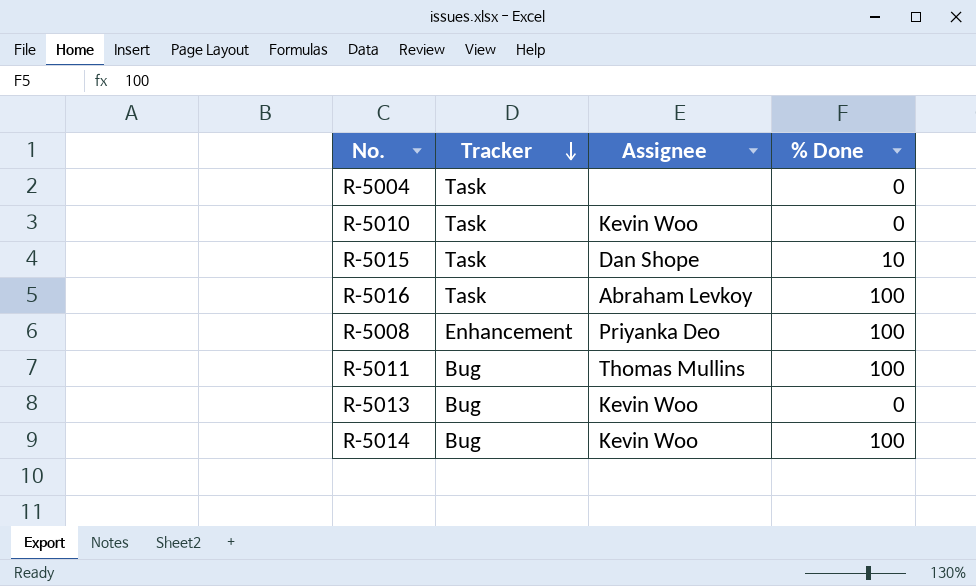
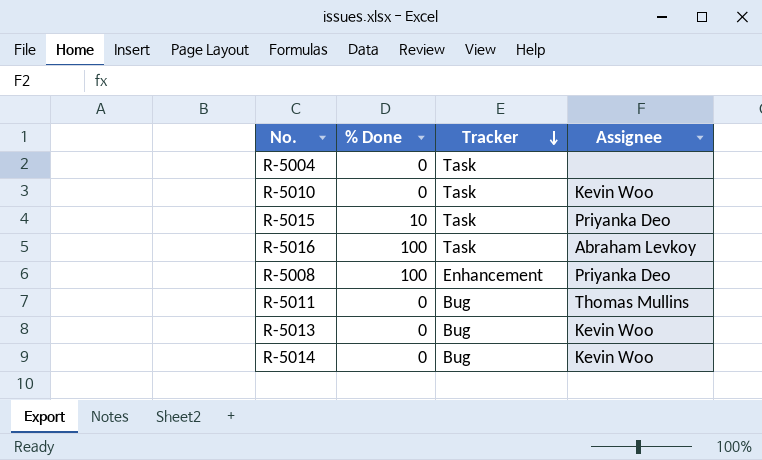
column % Done | position: 4 -> 2
R-5015 | Assignee: Dan Shope -> Priyanka Deo
R-5011 | % Done: 100 -> 0
R-5014 | % Done: 100 -> 0

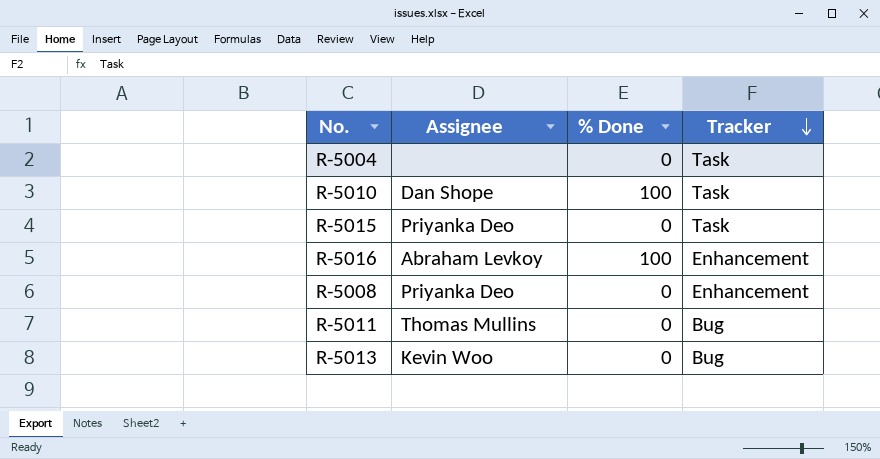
column Assignee | position: 4 -> 2
row R-5014: 0 | Bug | Kevin Woo -> none
R-5010 | Assignee: Kevin Woo -> Dan Shope
R-5010 | % Done: 0 -> 100
R-5015 | % Done: 10 -> 0
R-5016 | Tracker: Task -> Enhancement
R-5008 | % Done: 100 -> 0

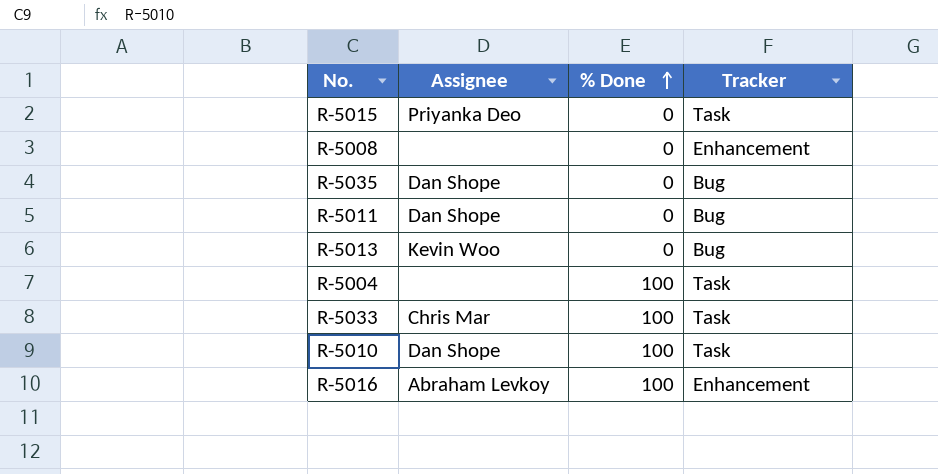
row order: Tracker descending -> % Done ascending
R-5008 | Assignee: Priyanka Deo -> none
row R-5035: none -> Dan Shope | 0 | Bug
R-5011 | Assignee: Thomas Mullins -> Dan Shope
R-5004 | % Done: 0 -> 100
row R-5033: none -> Chris Mar | 100 | Task

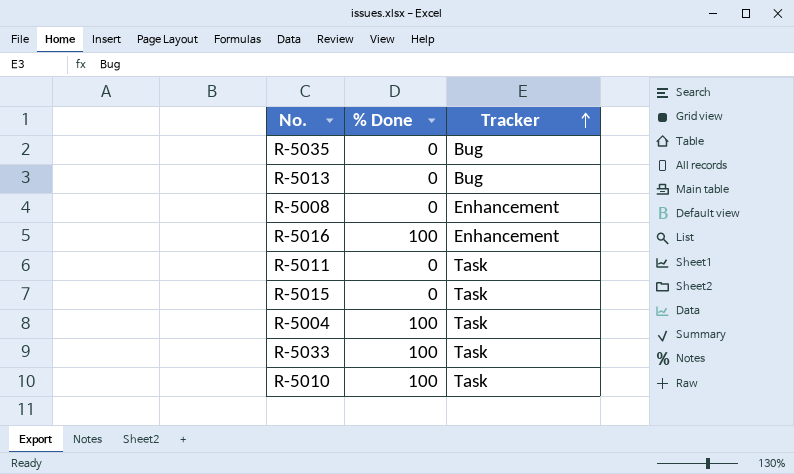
row order: % Done ascending -> Tracker ascending
column Assignee | position: 2 -> none
R-5011 | Tracker: Bug -> Task

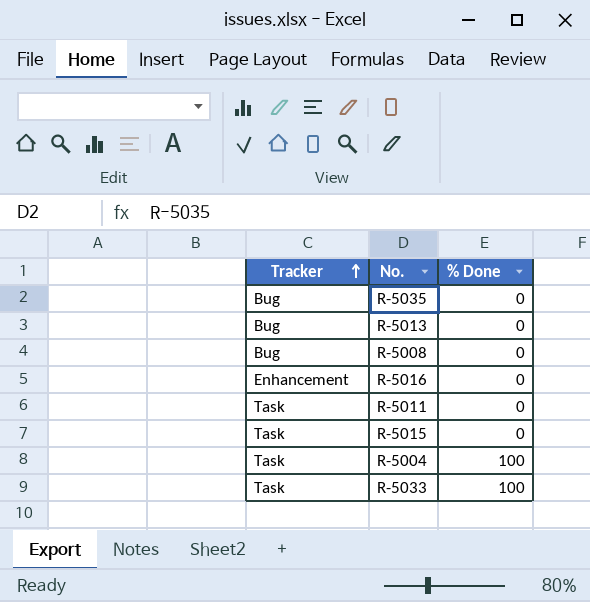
column Tracker | position: 3 -> 1
row R-5010: 100 | Task -> none
R-5008 | Tracker: Enhancement -> Bug
R-5016 | % Done: 100 -> 0

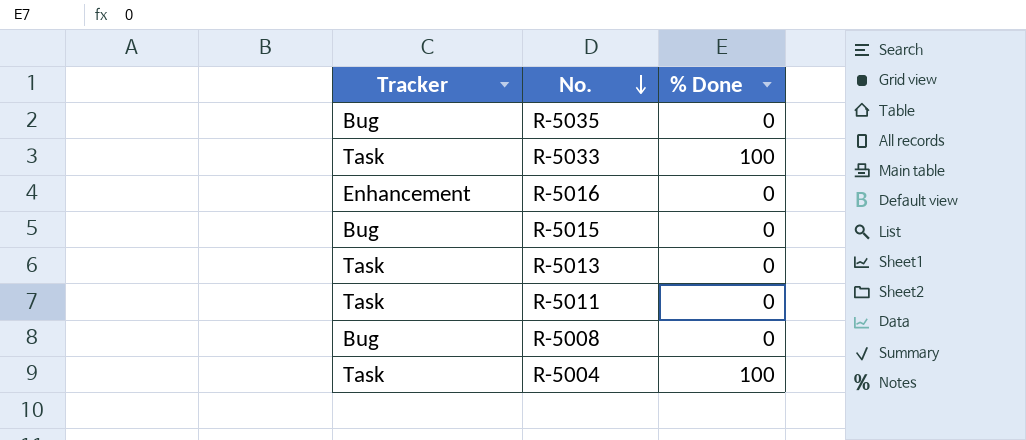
row order: Tracker ascending -> No. descending
R-5015 | Tracker: Task -> Bug
R-5013 | Tracker: Bug -> Task

